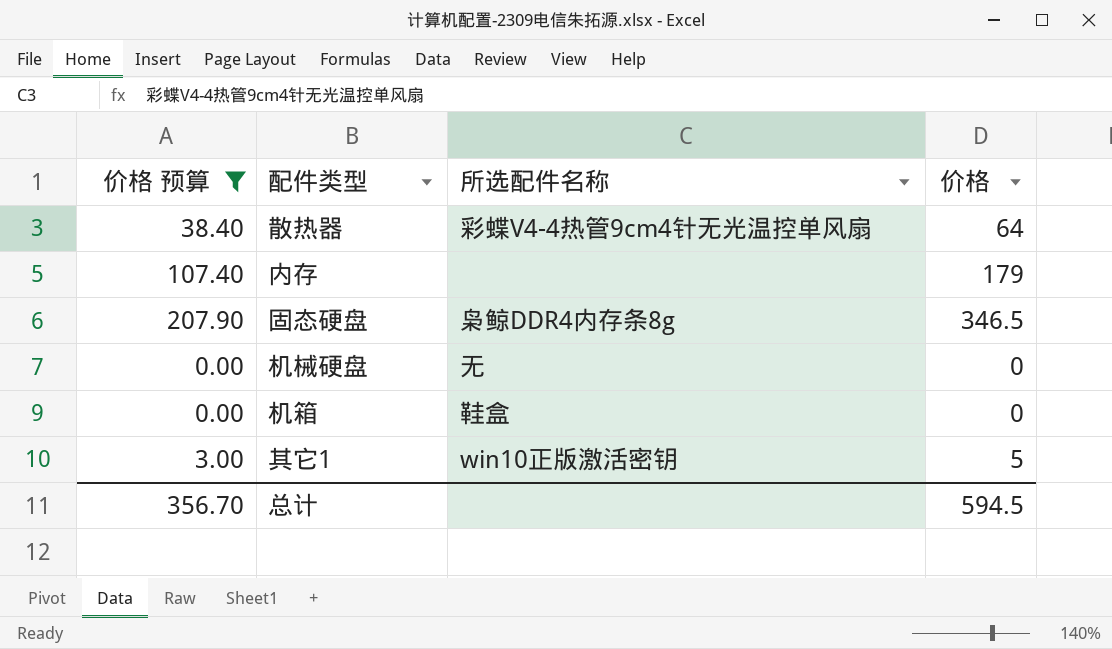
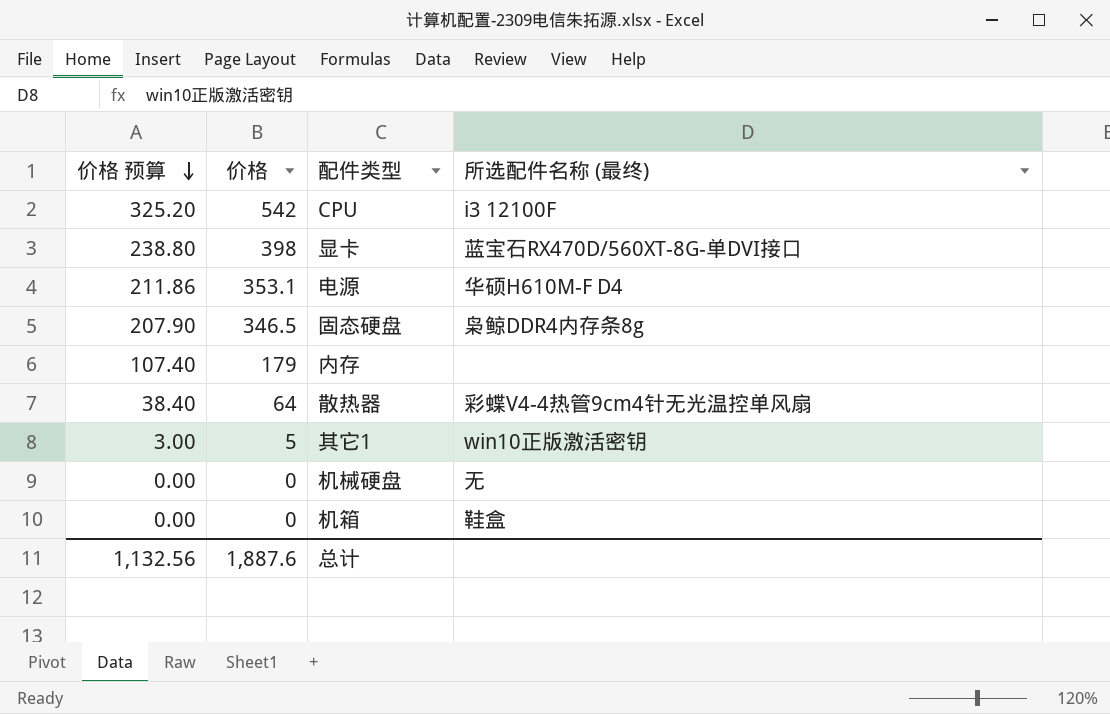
filter: 价格 预算 <= 207.90 -> none
row order: none -> 价格 预算 descending
column 价格 | position: 4 -> 2
column name: 所选配件名称 -> 所选配件名称 (最终)
总计 | 价格 预算: 356.70 -> 1,132.56
总计 | 价格: 594.5 -> 1,887.6

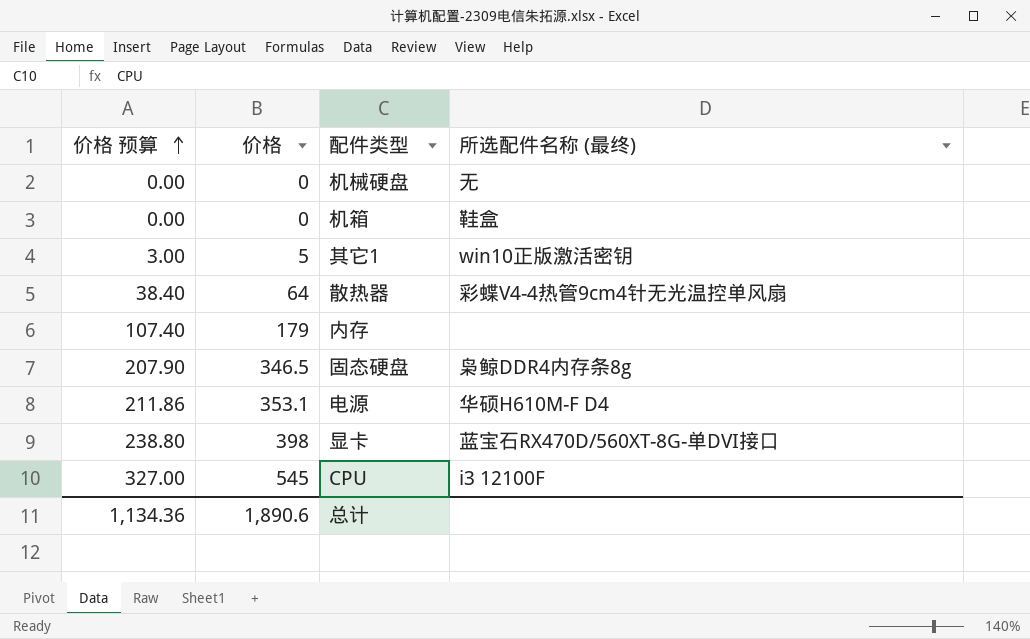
row order: 价格 预算 descending -> 价格 预算 ascending
CPU | 价格 预算: 325.20 -> 327.00
CPU | 价格: 542 -> 545
总计 | 价格 预算: 1,132.56 -> 1,134.36
总计 | 价格: 1,887.6 -> 1,890.6

